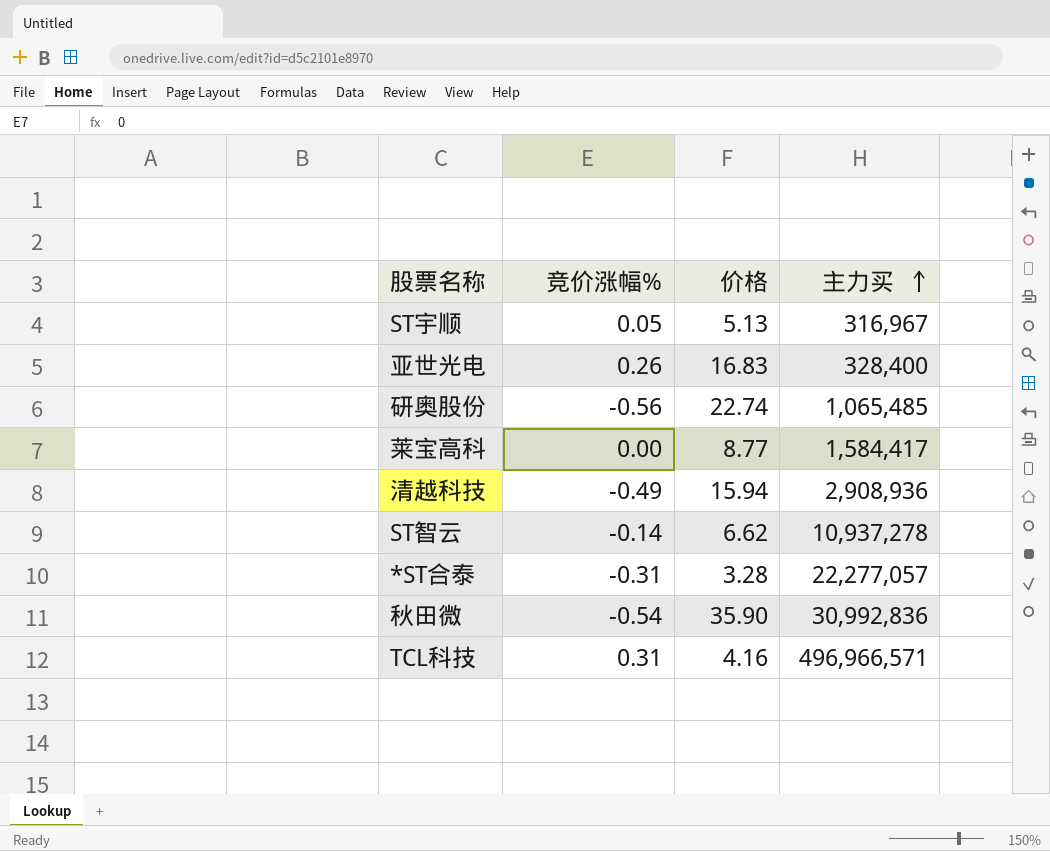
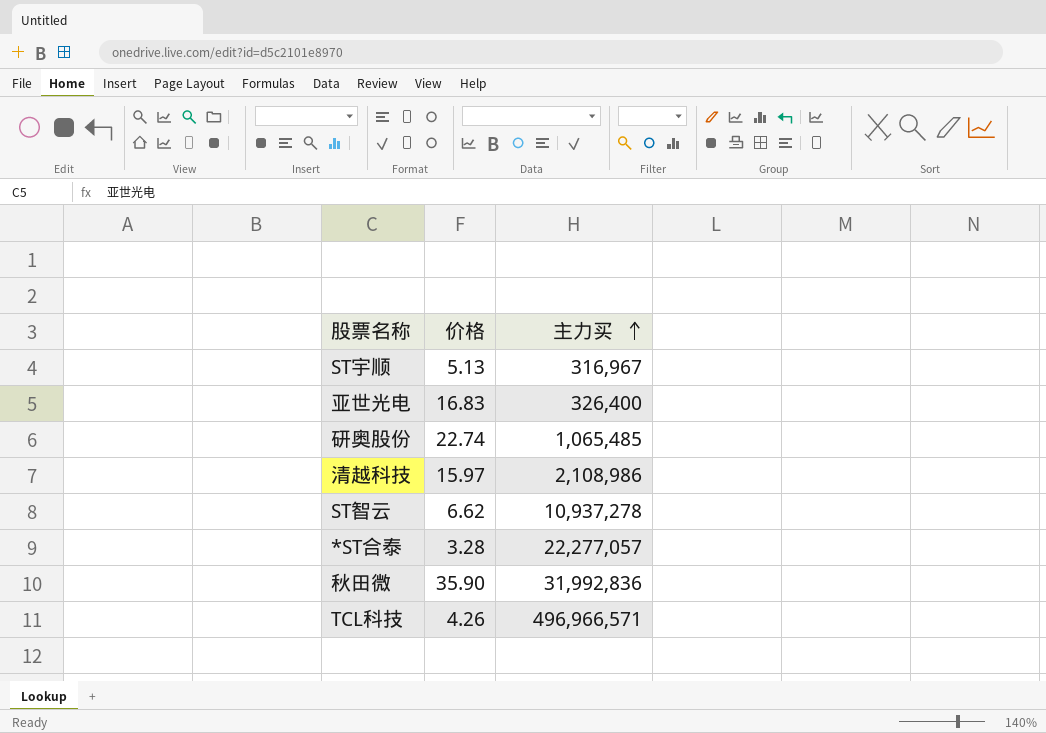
column 竞价涨幅% | position: 2 -> none
row 莱宝高科: 0.00 | 8.77 | 1,584,417 -> none
亚世光电 | 主力买: 328,400 -> 326,400
清越科技 | 价格: 15.94 -> 15.97
清越科技 | 主力买: 2,908,936 -> 2,108,986
秋田微 | 主力买: 30,992,836 -> 31,992,836
TCL科技 | 价格: 4.16 -> 4.26

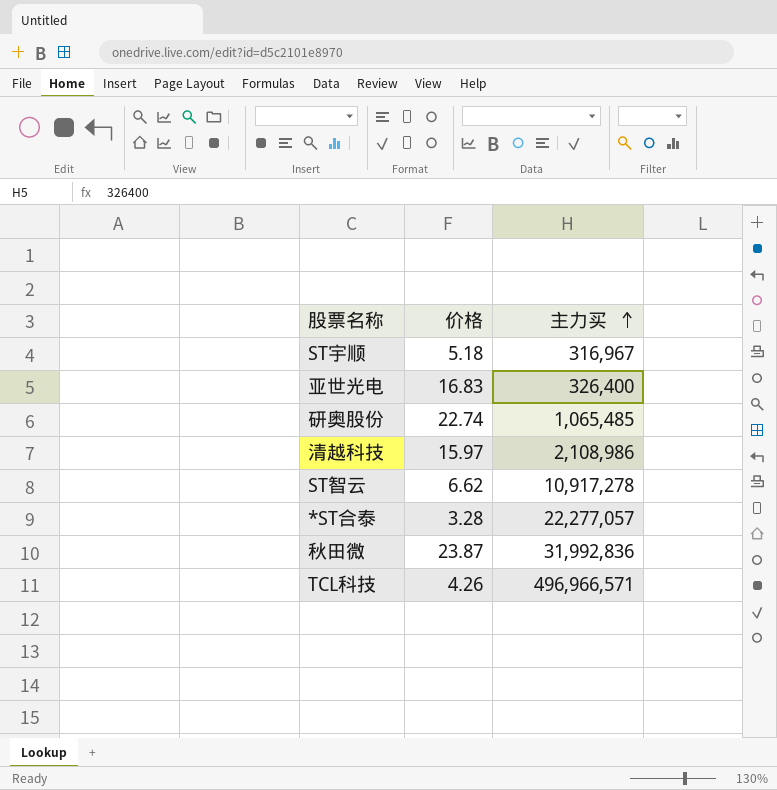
ST宇顺 | 价格: 5.13 -> 5.18
ST智云 | 主力买: 10,937,278 -> 10,917,278
秋田微 | 价格: 35.90 -> 23.87

